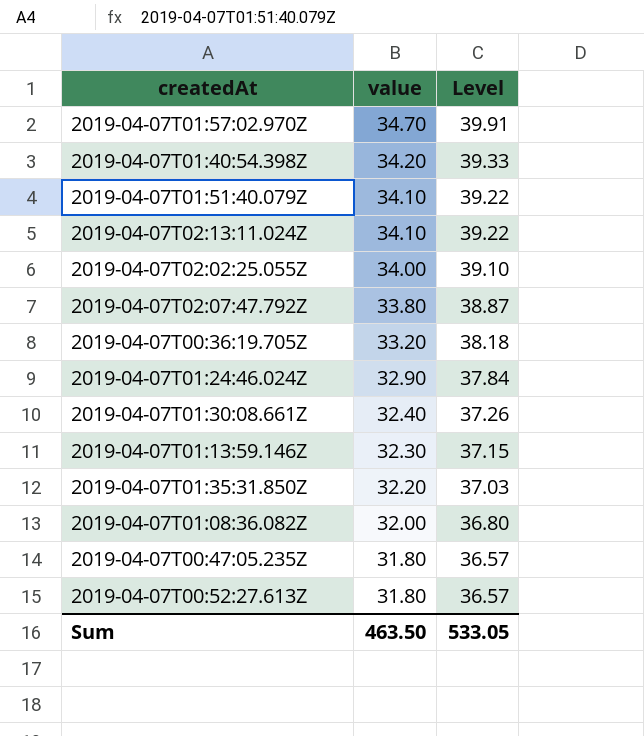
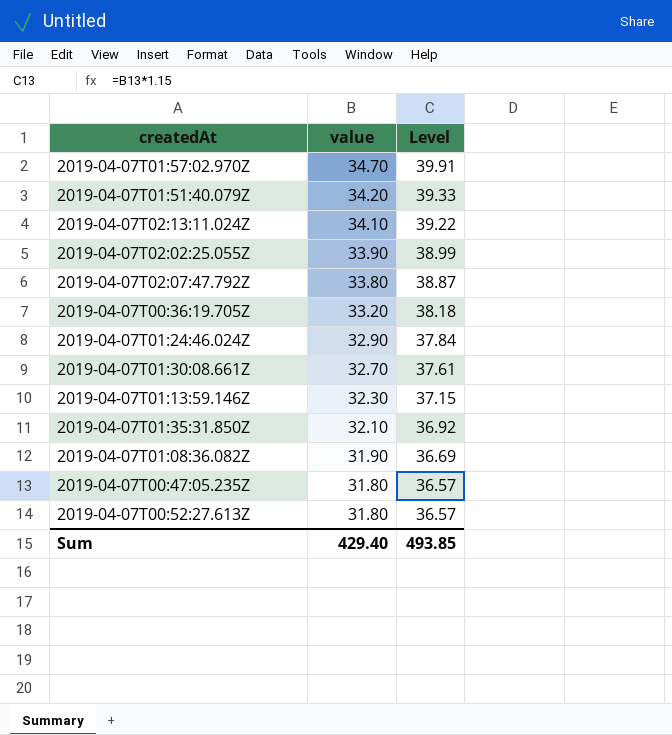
row 2019-04-07T01:40:54.398Z: 34.20 | 39.33 -> none
2019-04-07T01:51:40.079Z | value: 34.10 -> 34.20
2019-04-07T01:51:40.079Z | Level: 39.22 -> 39.33
2019-04-07T02:02:25.055Z | value: 34.00 -> 33.90
2019-04-07T02:02:25.055Z | Level: 39.10 -> 38.99
2019-04-07T01:30:08.661Z | value: 32.40 -> 32.70
2019-04-07T01:30:08.661Z | Level: 37.26 -> 37.61
2019-04-07T01:35:31.850Z | value: 32.20 -> 32.10
2019-04-07T01:35:31.850Z | Level: 37.03 -> 36.92
2019-04-07T01:08:36.082Z | value: 32.00 -> 31.90
2019-04-07T01:08:36.082Z | Level: 36.80 -> 36.69
Sum | value: 463.50 -> 429.40
Sum | Level: 533.05 -> 493.85

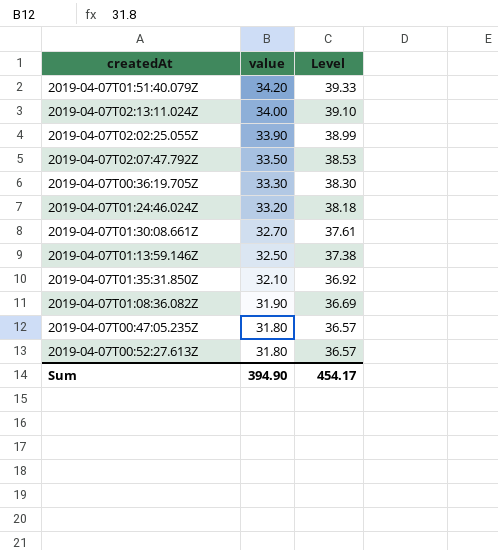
row 2019-04-07T01:57:02.970Z: 34.70 | 39.91 -> none
2019-04-07T02:13:11.024Z | value: 34.10 -> 34.00
2019-04-07T02:13:11.024Z | Level: 39.22 -> 39.10
2019-04-07T02:07:47.792Z | value: 33.80 -> 33.50
2019-04-07T02:07:47.792Z | Level: 38.87 -> 38.53
2019-04-07T00:36:19.705Z | value: 33.20 -> 33.30
2019-04-07T00:36:19.705Z | Level: 38.18 -> 38.30
2019-04-07T01:24:46.024Z | value: 32.90 -> 33.20
2019-04-07T01:24:46.024Z | Level: 37.84 -> 38.18
2019-04-07T01:13:59.146Z | value: 32.30 -> 32.50
2019-04-07T01:13:59.146Z | Level: 37.15 -> 37.38
Sum | value: 429.40 -> 394.90
Sum | Level: 493.85 -> 454.17

